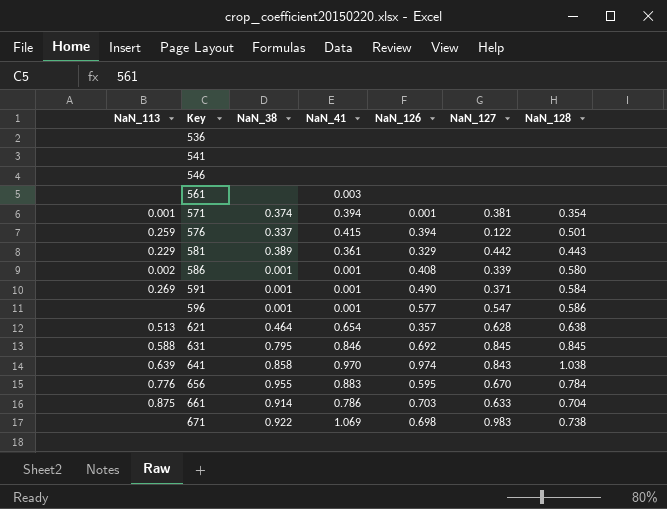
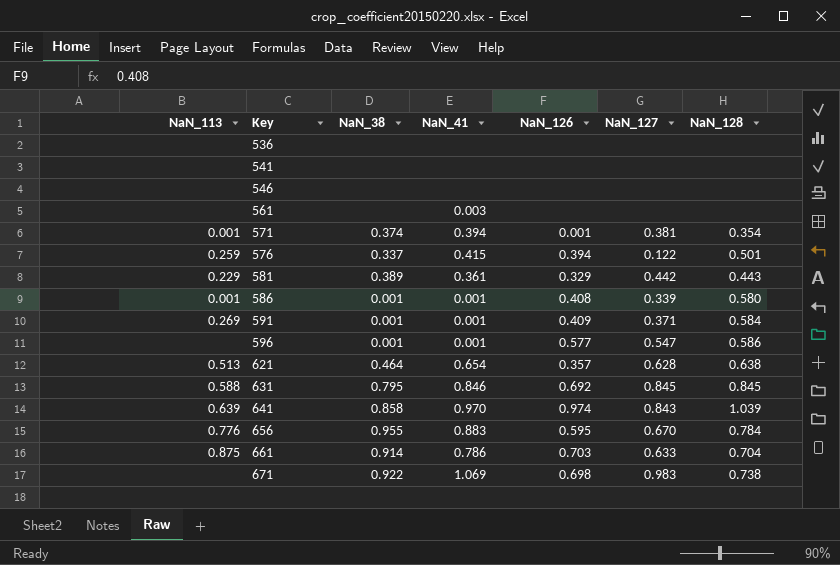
586 | NaN_113: 0.002 -> 0.001
591 | NaN_126: 0.490 -> 0.409
641 | NaN_128: 1.038 -> 1.039

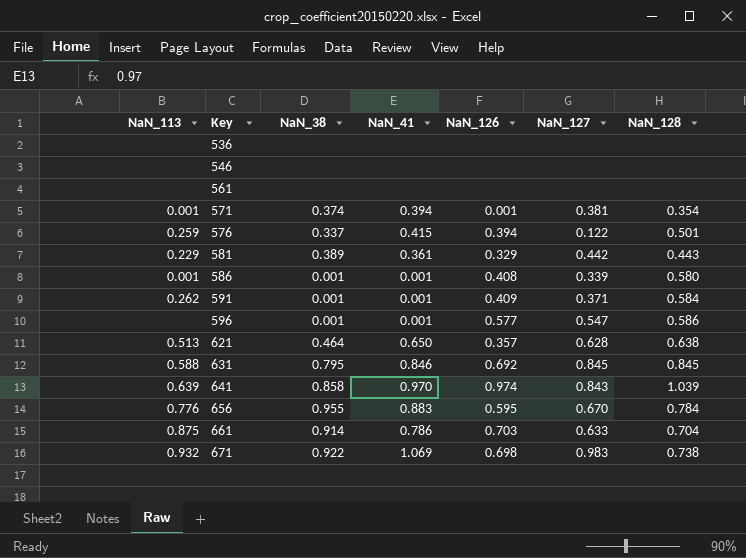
row 541: none | none | none | none | none | none -> none
561 | NaN_41: 0.003 -> none
591 | NaN_113: 0.269 -> 0.262
621 | NaN_41: 0.654 -> 0.650
671 | NaN_113: none -> 0.932

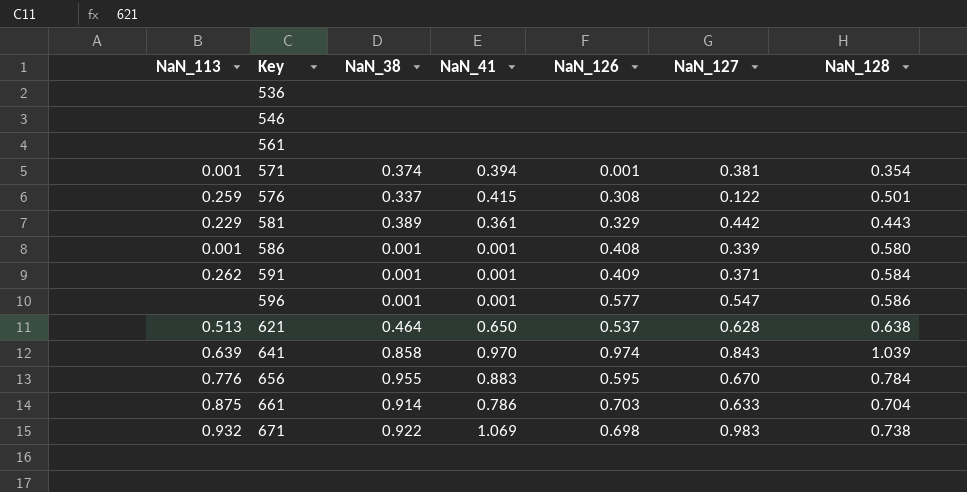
row 631: 0.588 | 0.795 | 0.846 | 0.692 | 0.845 | 0.845 -> none
576 | NaN_126: 0.394 -> 0.308
621 | NaN_126: 0.357 -> 0.537

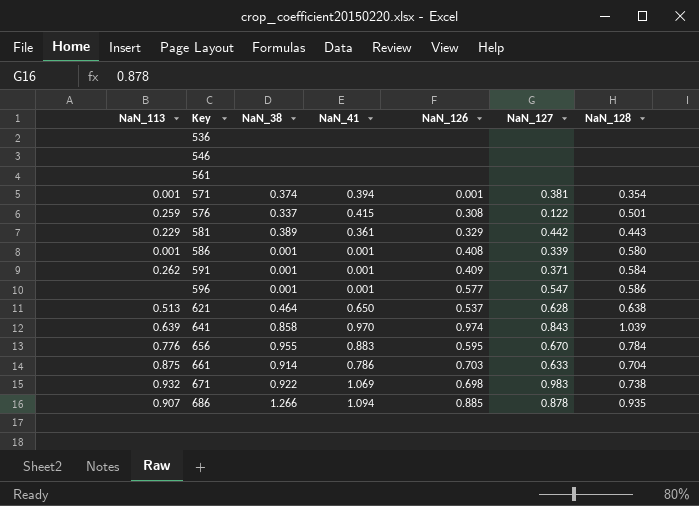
row 686: none -> 0.907 | 1.266 | 1.094 | 0.885 | 0.878 | 0.935

